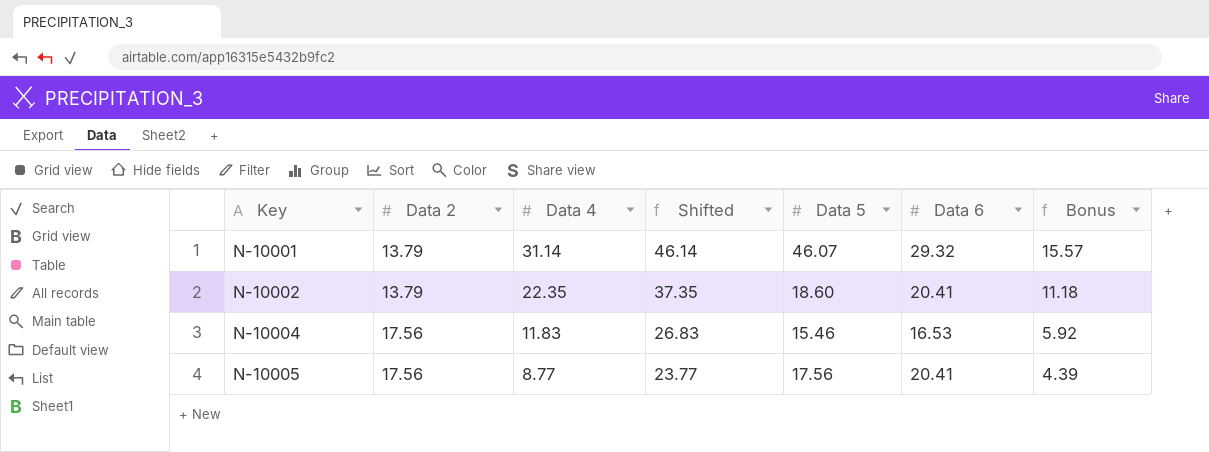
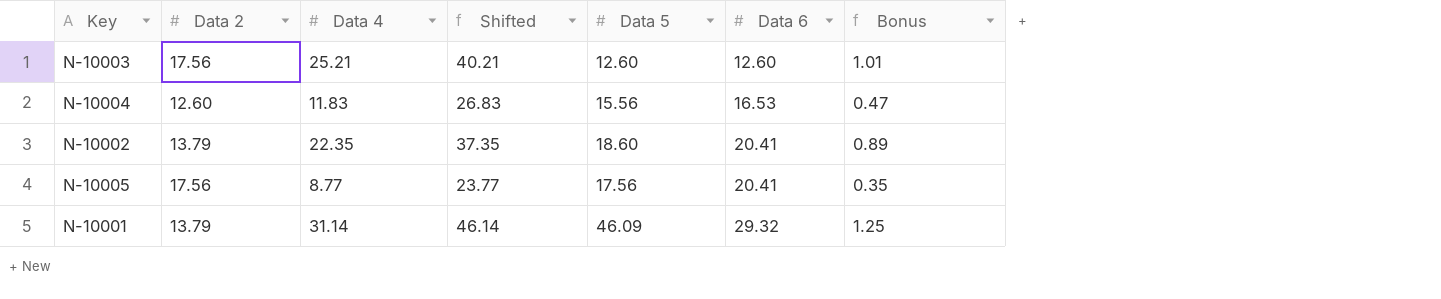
row order: Key ascending -> Data 6 ascending
column Bonus | formula: [Data 4] * 0.5 -> [Data 4] * 0.04
row N-10003: none -> 17.56 | 25.21 | 40.21 | 12.60 | 12.60 | 1.01
N-10004 | Data 2: 17.56 -> 12.60
N-10004 | Data 5: 15.46 -> 15.56
N-10001 | Data 5: 46.07 -> 46.09

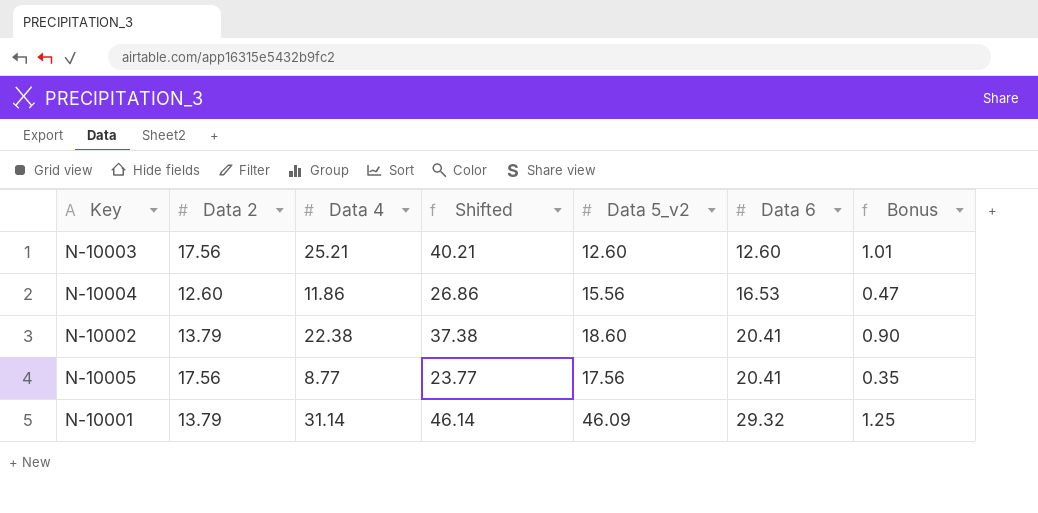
column name: Data 5 -> Data 5_v2
N-10004 | Data 4: 11.83 -> 11.86
N-10004 | Shifted: 26.83 -> 26.86
N-10002 | Data 4: 22.35 -> 22.38
N-10002 | Shifted: 37.35 -> 37.38
N-10002 | Bonus: 0.89 -> 0.90

